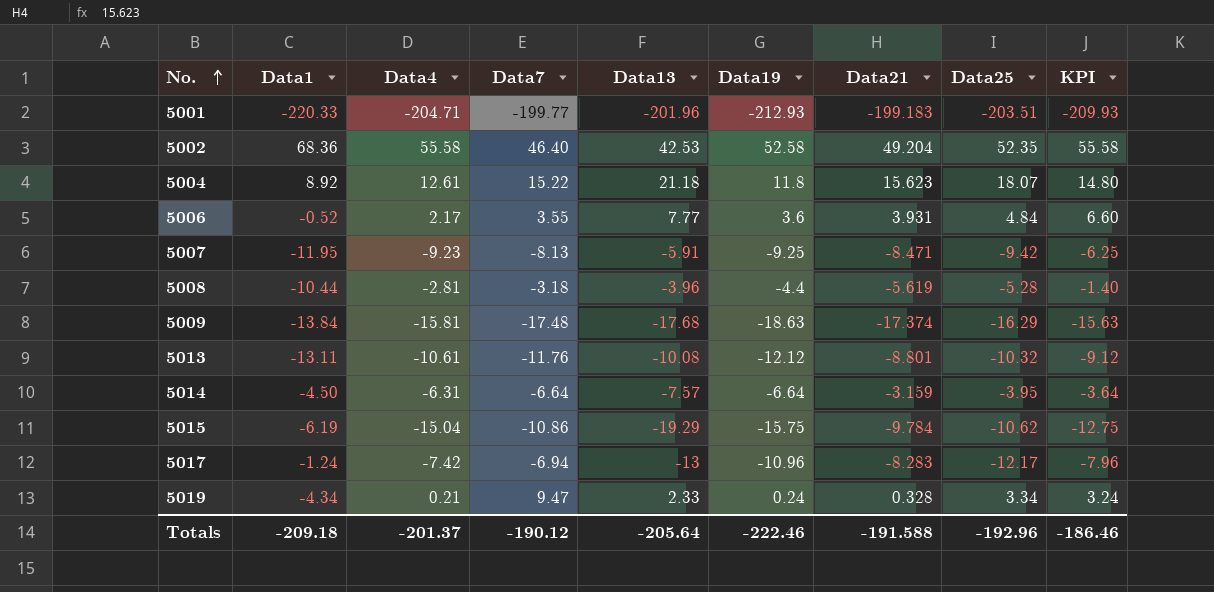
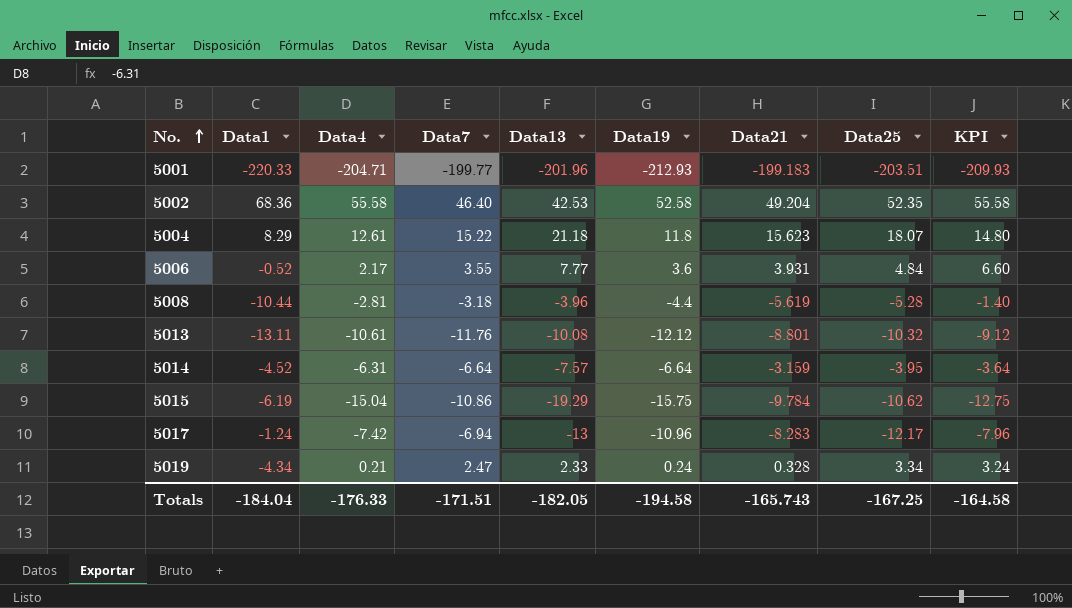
row 5007: -11.95 | -9.23 | -8.13 | -5.91 | -9.25 | -8.471 | -9.42 | -6.25 -> none
row 5009: -13.84 | -15.81 | -17.48 | -17.68 | -18.63 | -17.374 | -16.29 | -15.63 -> none
5004 | Data1: 8.92 -> 8.29
5014 | Data1: -4.50 -> -4.52
5019 | Data7: 9.47 -> 2.47
Totals | Data1: -209.18 -> -184.04
Totals | Data4: -201.37 -> -176.33
Totals | Data7: -190.12 -> -171.51
Totals | Data13: -205.64 -> -182.05
Totals | Data19: -222.46 -> -194.58
Totals | Data21: -191.588 -> -165.743
Totals | Data25: -192.96 -> -167.25
Totals | KPI: -186.46 -> -164.58

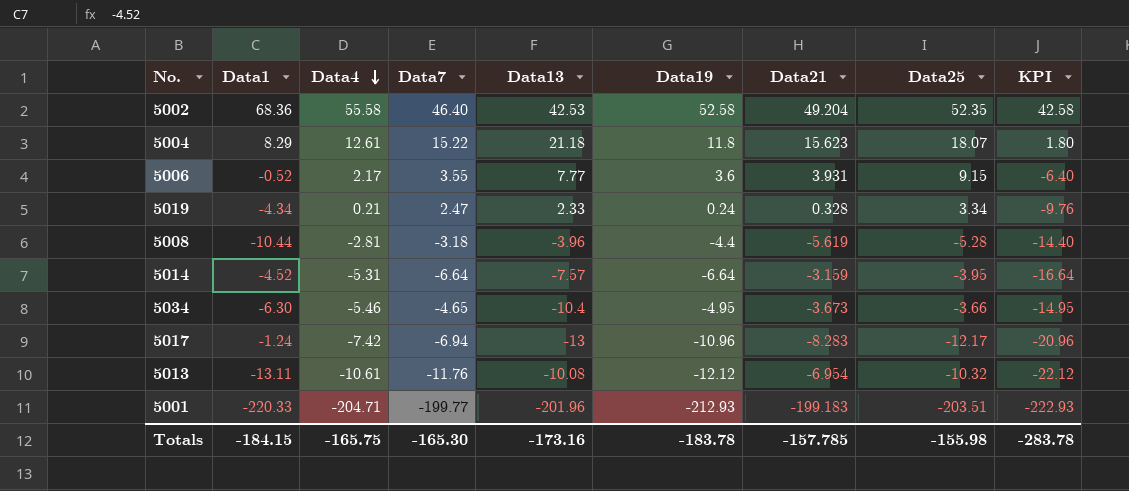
row order: No. ascending -> Data4 descending
column KPI | formula: [Data19] + 3 -> [Data19] - 10
row 5015: -6.19 | -15.04 | -10.86 | -19.29 | -15.75 | -9.784 | -10.62 | -12.75 -> none
5006 | Data25: 4.84 -> 9.15
5014 | Data4: -6.31 -> -5.31
row 5034: none -> -6.30 | -5.46 | -4.65 | -10.4 | -4.95 | -3.673 | -3.66 | -14.95
5013 | Data21: -8.801 -> -6.954
Totals | Data1: -184.04 -> -184.15
Totals | Data4: -176.33 -> -165.75
Totals | Data7: -171.51 -> -165.30
Totals | Data13: -182.05 -> -173.16
Totals | Data19: -194.58 -> -183.78
Totals | Data21: -165.743 -> -157.785
Totals | Data25: -167.25 -> -155.98
Totals | KPI: -164.58 -> -283.78

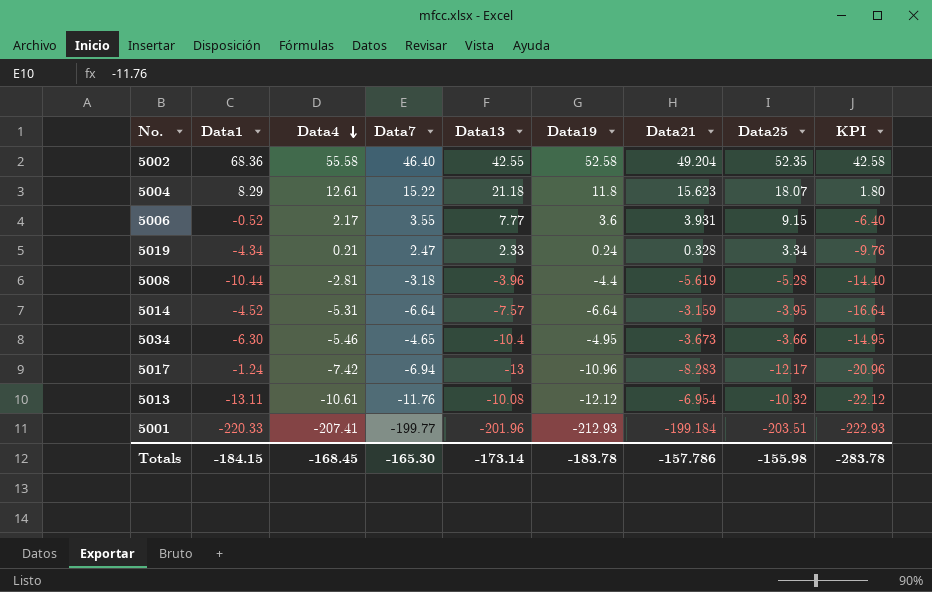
5002 | Data13: 42.53 -> 42.55
5001 | Data4: -204.71 -> -207.41
5001 | Data21: -199.183 -> -199.184
Totals | Data4: -165.75 -> -168.45
Totals | Data13: -173.16 -> -173.14
Totals | Data21: -157.785 -> -157.786

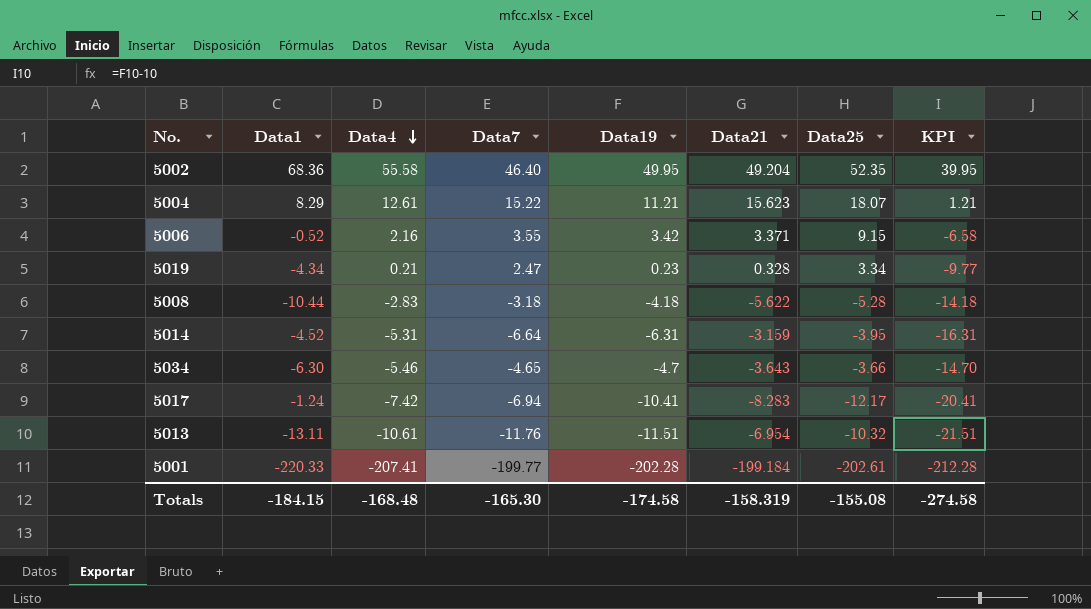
column Data13 | position: 5 -> none
5002 | Data19: 52.58 -> 49.95
5002 | KPI: 42.58 -> 39.95
5004 | Data19: 11.8 -> 11.21
5004 | KPI: 1.80 -> 1.21
5006 | Data4: 2.17 -> 2.16
5006 | Data19: 3.6 -> 3.42
5006 | Data21: 3.931 -> 3.371
5006 | KPI: -6.40 -> -6.58
5019 | Data19: 0.24 -> 0.23
5019 | KPI: -9.76 -> -9.77
5008 | Data4: -2.81 -> -2.83
5008 | Data19: -4.4 -> -4.18
5008 | Data21: -5.619 -> -5.622
5008 | KPI: -14.40 -> -14.18
5014 | Data19: -6.64 -> -6.31
5014 | KPI: -16.64 -> -16.31
5034 | Data19: -4.95 -> -4.7
5034 | Data21: -3.673 -> -3.643
5034 | KPI: -14.95 -> -14.70
5017 | Data19: -10.96 -> -10.41
5017 | KPI: -20.96 -> -20.41
5013 | Data19: -12.12 -> -11.51
5013 | KPI: -22.12 -> -21.51
5001 | Data19: -212.93 -> -202.28
5001 | Data25: -203.51 -> -202.61
5001 | KPI: -222.93 -> -212.28
Totals | Data4: -168.45 -> -168.48
Totals | Data19: -183.78 -> -174.58
Totals | Data21: -157.786 -> -158.319
Totals | Data25: -155.98 -> -155.08
Totals | KPI: -283.78 -> -274.58

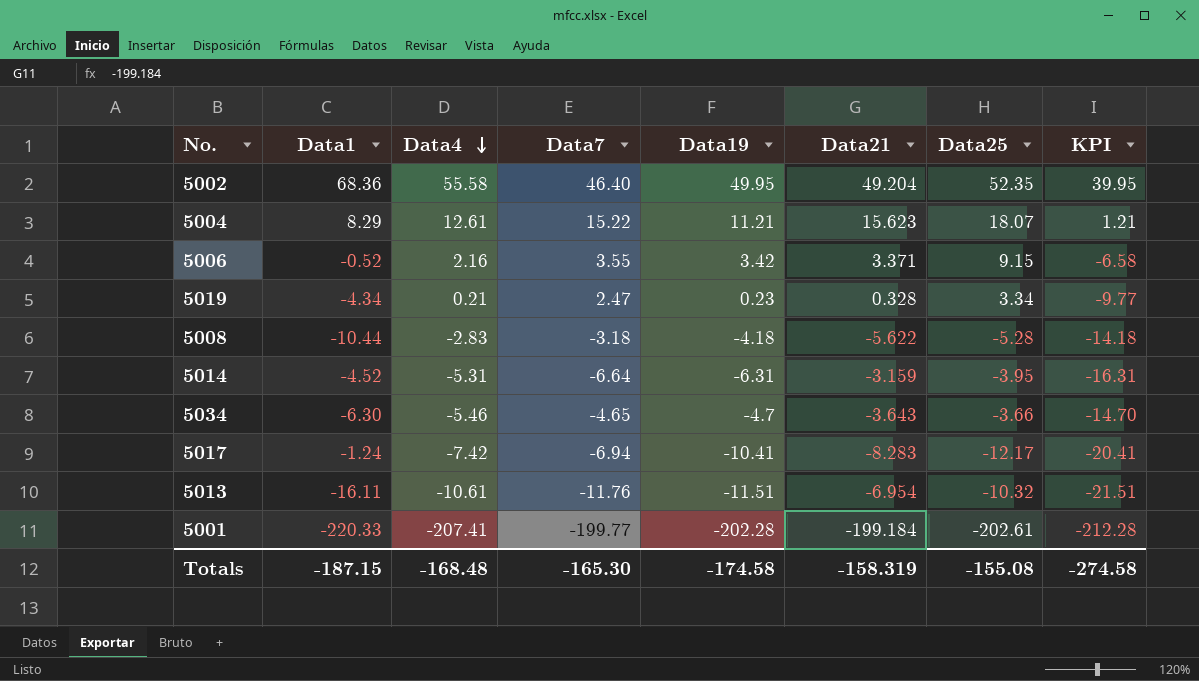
5013 | Data1: -13.11 -> -16.11
Totals | Data1: -184.15 -> -187.15

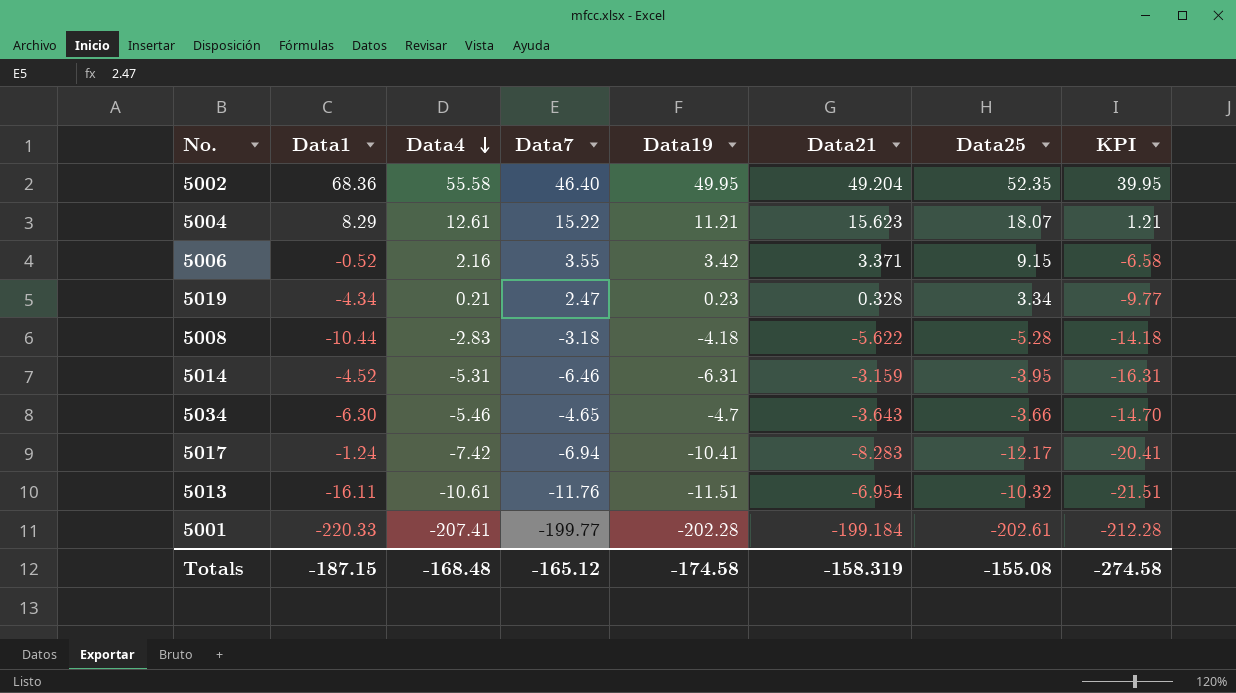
5014 | Data7: -6.64 -> -6.46
Totals | Data7: -165.30 -> -165.12

